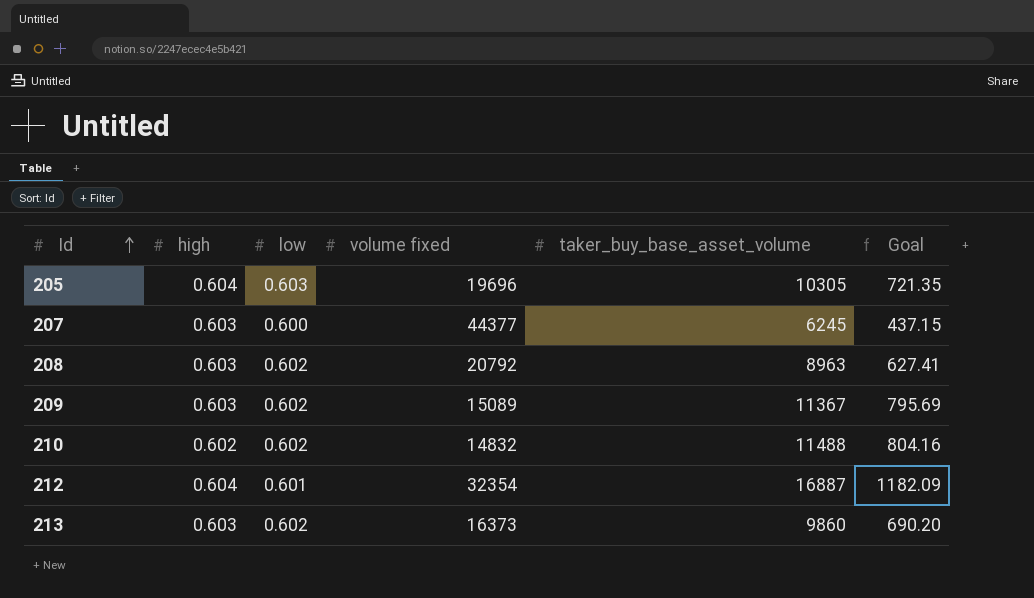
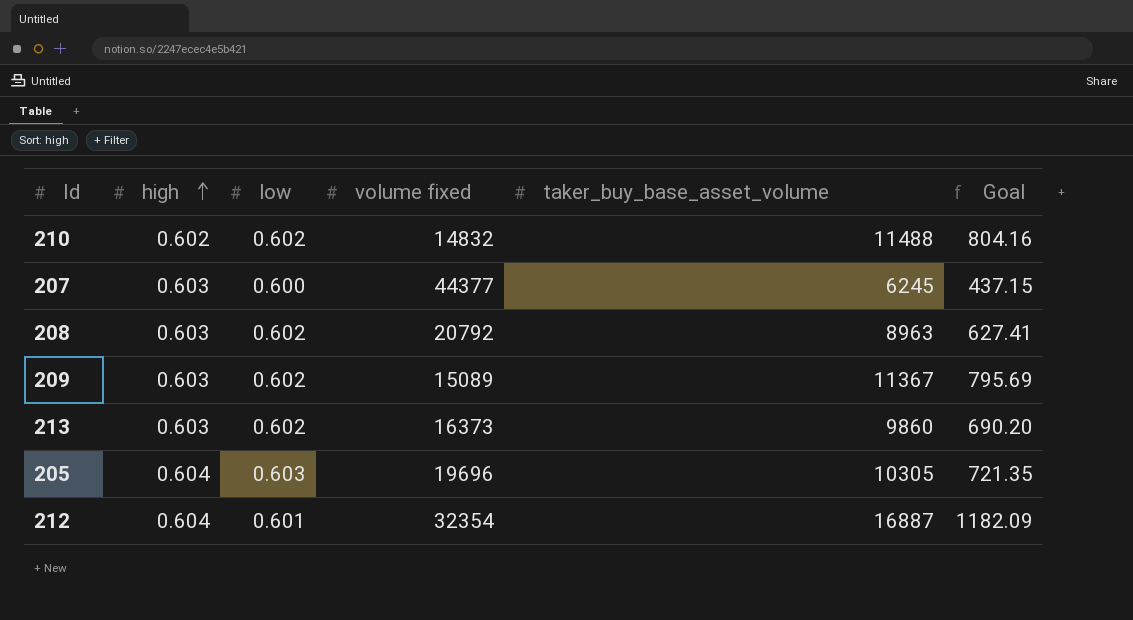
row order: Id ascending -> high ascending

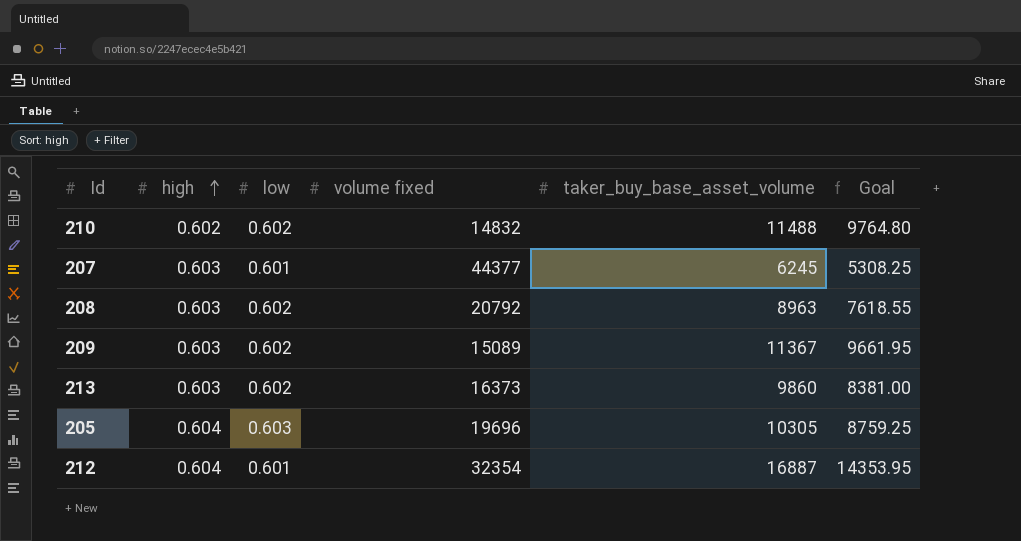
column Goal | formula: [taker_buy_base_asset_volume] * 0.07 -> [taker_buy_base_asset_volume] * 0.85
207 | low: 0.600 -> 0.601

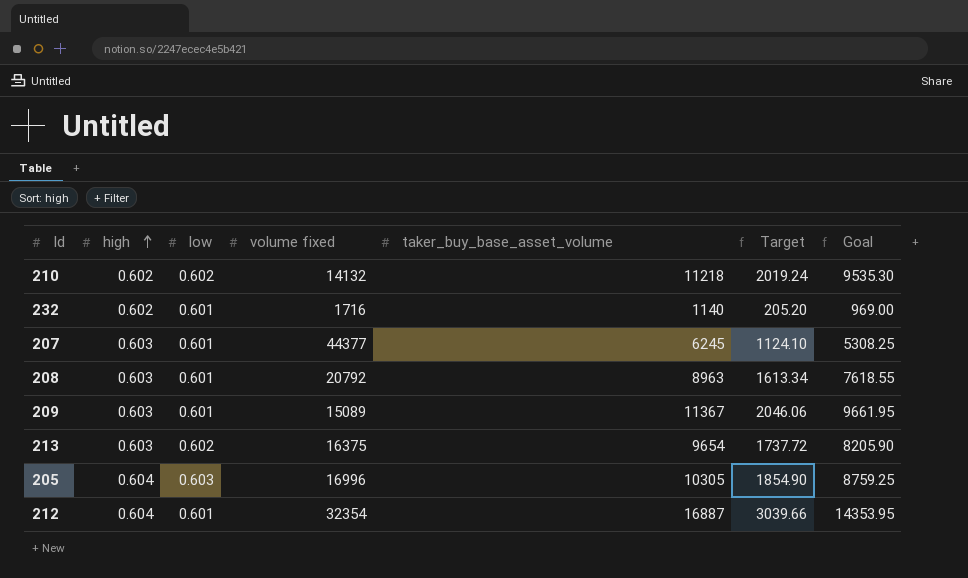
column Target | formula: none -> [taker_buy_base_asset_volume] * 0.18
210 | volume fixed: 14832 -> 14132
210 | taker_buy_base_asset_volume: 11488 -> 11218
210 | Goal: 9764.80 -> 9535.30
row 232: none -> 0.602 | 0.601 | 1716 | 1140 | 205.20 | 969.00
208 | low: 0.602 -> 0.601
209 | low: 0.602 -> 0.601
213 | volume fixed: 16373 -> 16375
213 | taker_buy_base_asset_volume: 9860 -> 9654
213 | Goal: 8381.00 -> 8205.90
205 | volume fixed: 19696 -> 16996

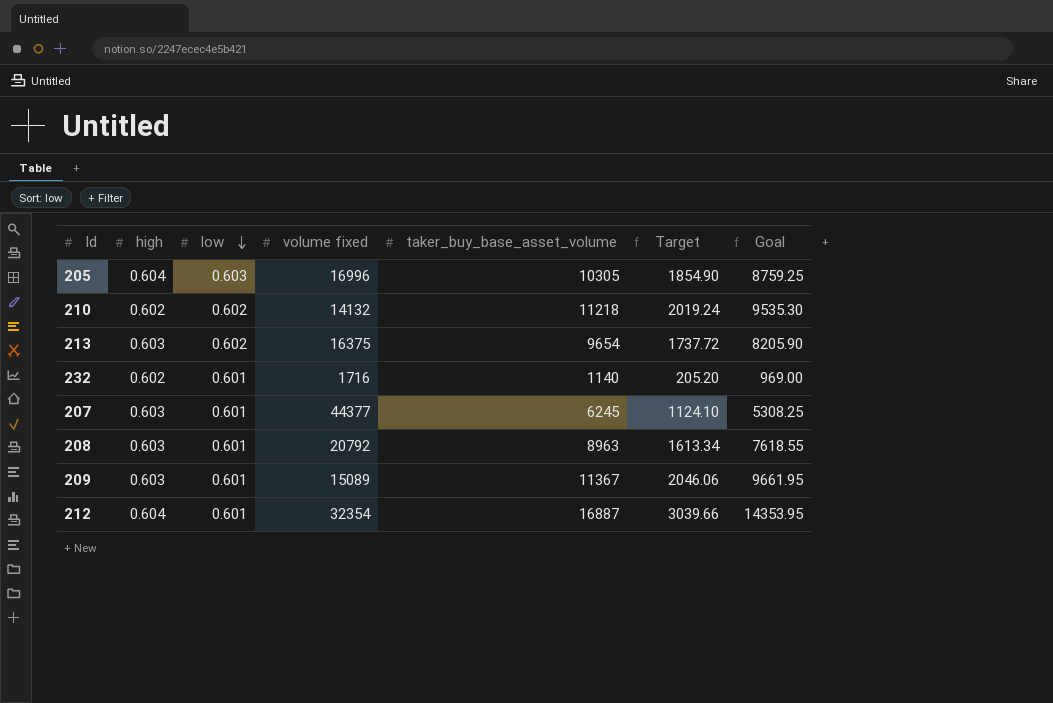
row order: high ascending -> low descending

